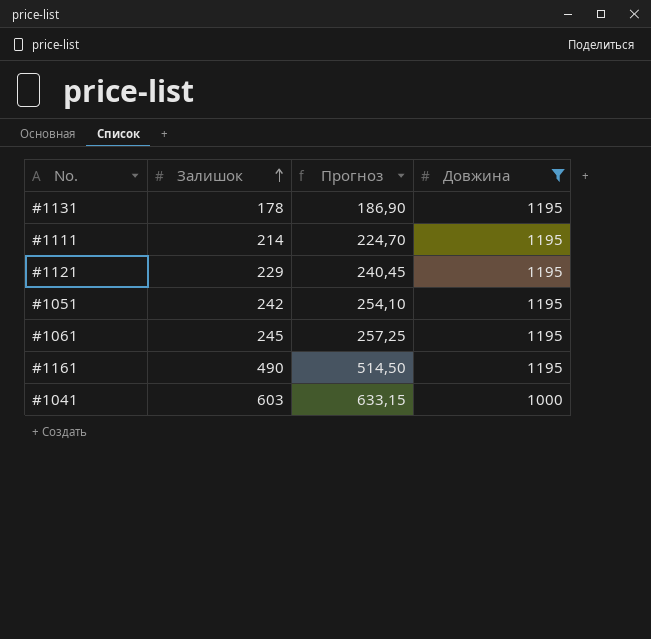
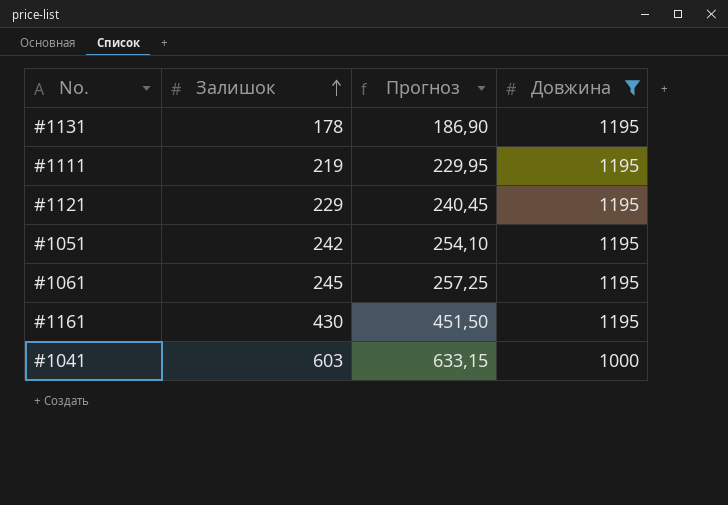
#1111 | Залишок: 214 -> 219
#1111 | Прогноз: 224,70 -> 229,95
#1161 | Залишок: 490 -> 430
#1161 | Прогноз: 514,50 -> 451,50

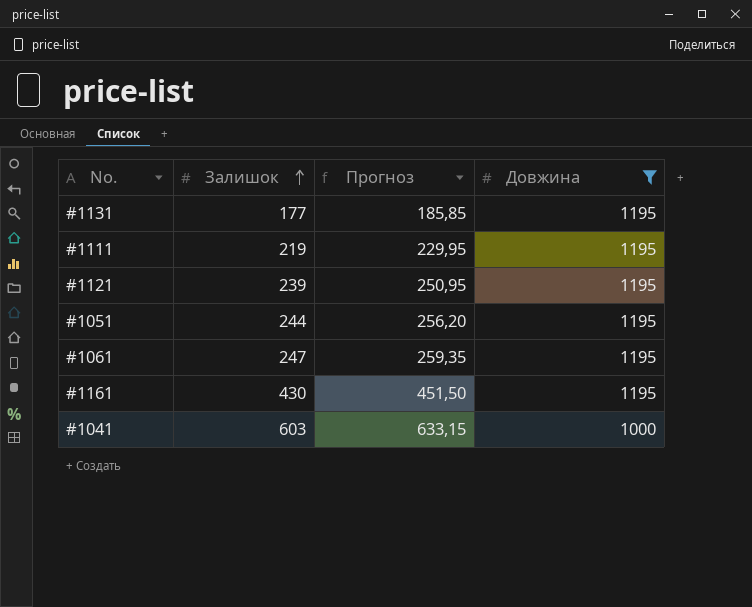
#1131 | Залишок: 178 -> 177
#1131 | Прогноз: 186,90 -> 185,85
#1121 | Залишок: 229 -> 239
#1121 | Прогноз: 240,45 -> 250,95
#1051 | Залишок: 242 -> 244
#1051 | Прогноз: 254,10 -> 256,20
#1061 | Залишок: 245 -> 247
#1061 | Прогноз: 257,25 -> 259,35

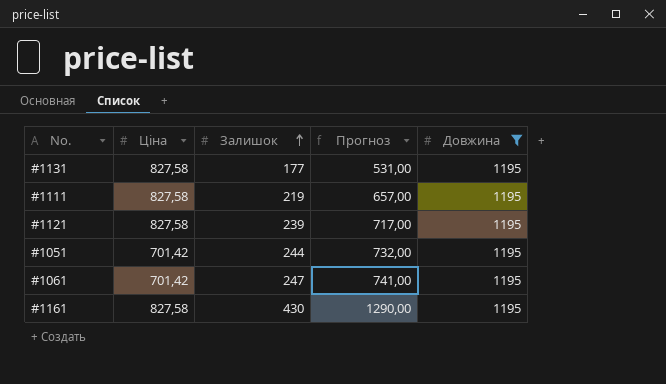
column Ціна | position: none -> 2
column Прогноз | formula: [Залишок] * 1,05 -> [Залишок] * 3
row #1041: 603 | 633,15 | 1000 -> none

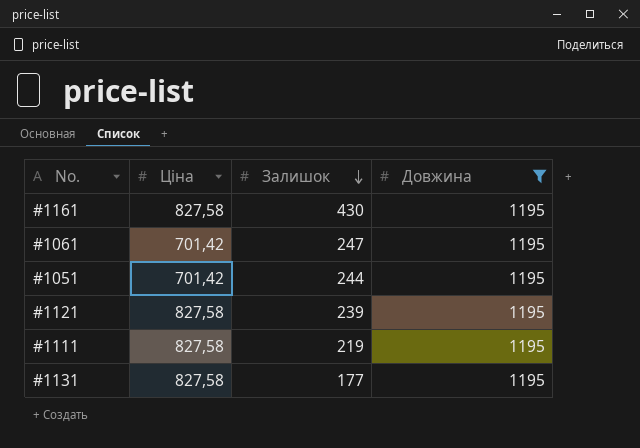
row order: Залишок ascending -> Залишок descending
column Прогноз | formula: [Залишок] * 3 -> none

